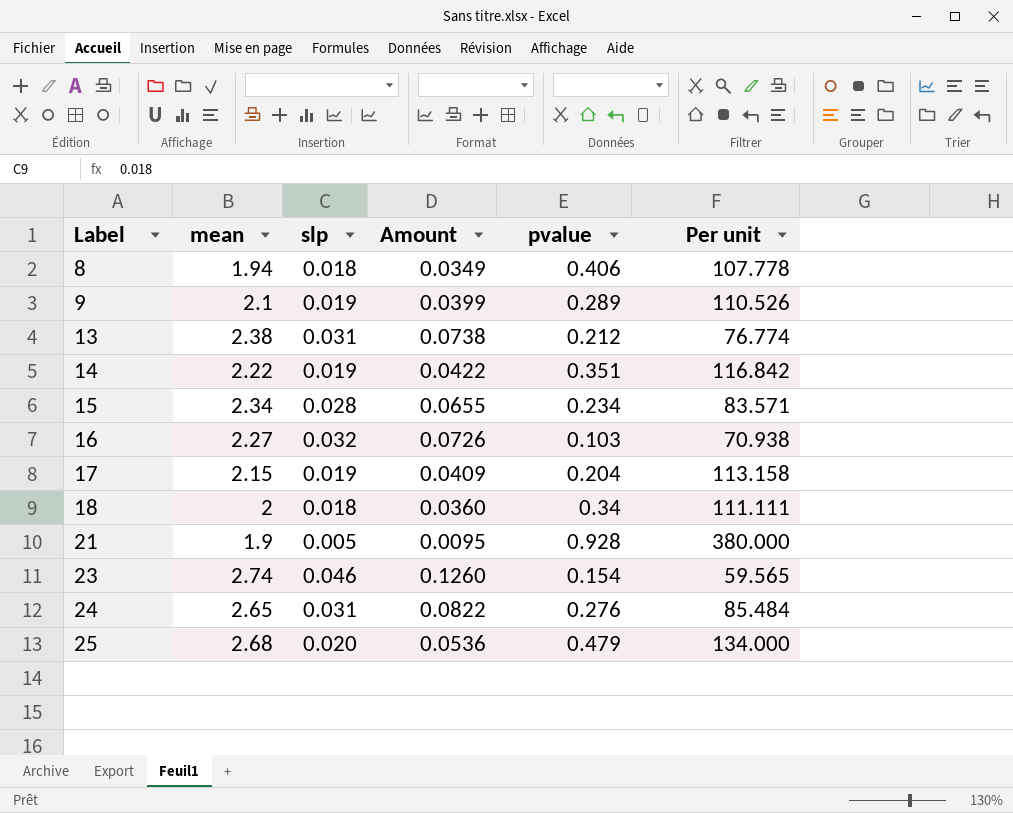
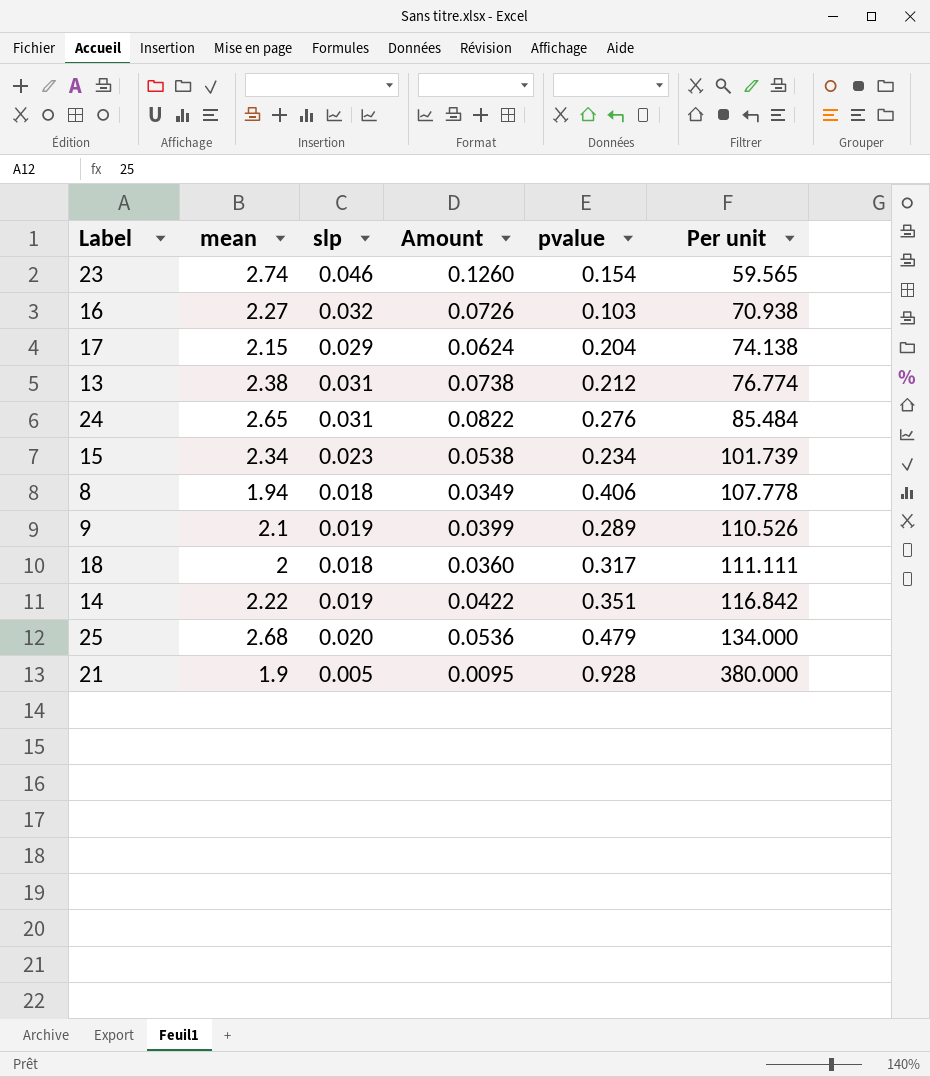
row order: Label ascending -> Per unit ascending
17 | slp: 0.019 -> 0.029
17 | Amount: 0.0409 -> 0.0624
17 | Per unit: 113.158 -> 74.138
15 | slp: 0.028 -> 0.023
15 | Amount: 0.0655 -> 0.0538
15 | Per unit: 83.571 -> 101.739
18 | pvalue: 0.34 -> 0.317

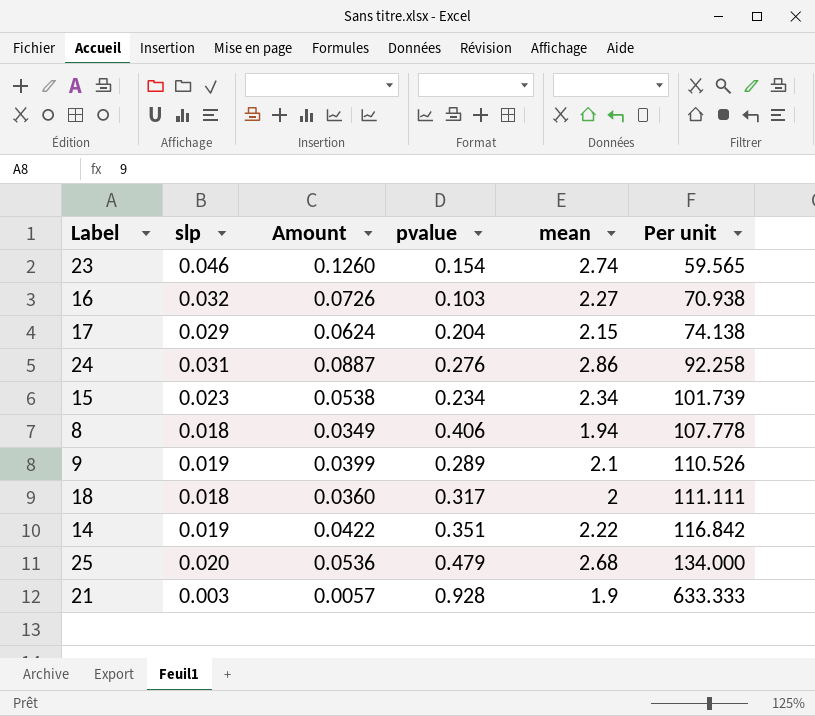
column mean | position: 2 -> 5
row 13: 2.38 | 0.031 | 0.0738 | 0.212 | 76.774 -> none
24 | Amount: 0.0822 -> 0.0887
24 | mean: 2.65 -> 2.86
24 | Per unit: 85.484 -> 92.258
21 | slp: 0.005 -> 0.003
21 | Amount: 0.0095 -> 0.0057
21 | Per unit: 380.000 -> 633.333

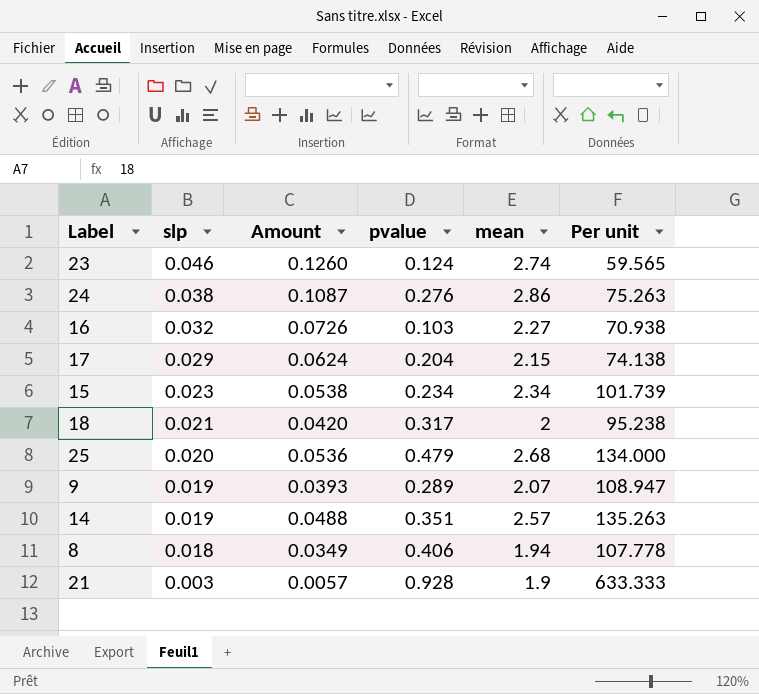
row order: Per unit ascending -> slp descending
23 | pvalue: 0.154 -> 0.124
24 | slp: 0.031 -> 0.038
24 | Amount: 0.0887 -> 0.1087
24 | Per unit: 92.258 -> 75.263
18 | slp: 0.018 -> 0.021
18 | Amount: 0.0360 -> 0.0420
18 | Per unit: 111.111 -> 95.238
9 | Amount: 0.0399 -> 0.0393
9 | mean: 2.1 -> 2.07
9 | Per unit: 110.526 -> 108.947
14 | Amount: 0.0422 -> 0.0488
14 | mean: 2.22 -> 2.57
14 | Per unit: 116.842 -> 135.263

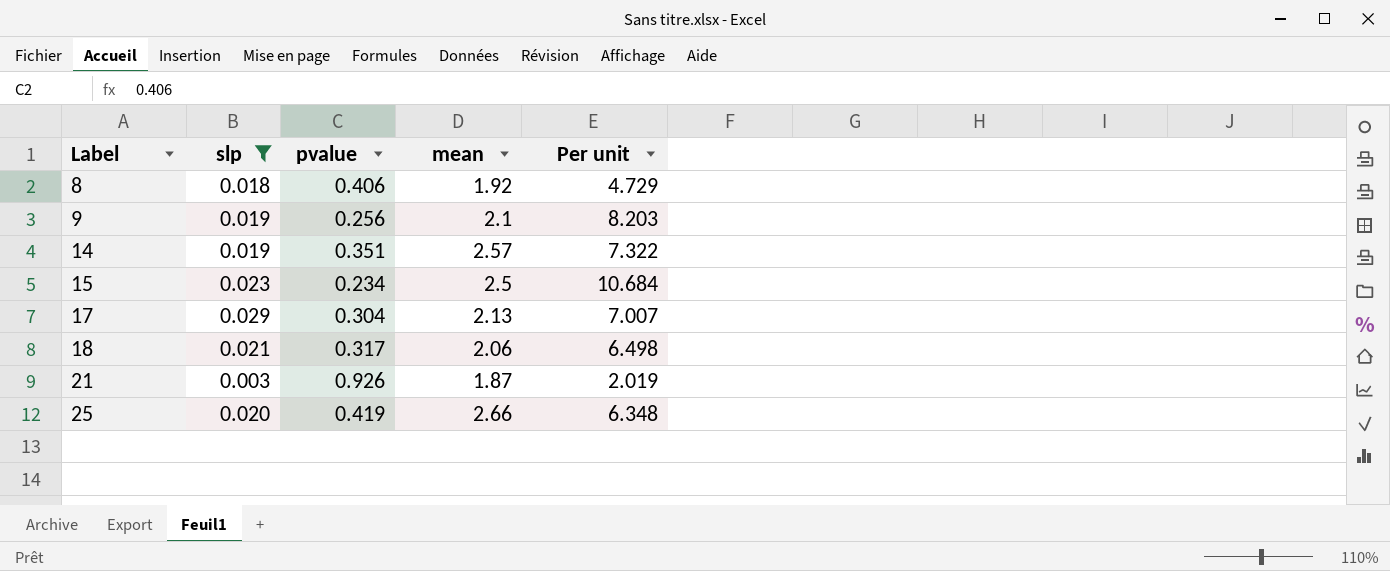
filter: none -> slp <= 0.029
row order: slp descending -> Label ascending
column Amount | formula: [slp] * [mean] -> none
column Per unit | formula: [mean] / [slp] -> [mean] / [pvalue]
8 | mean: 1.94 -> 1.92
9 | pvalue: 0.289 -> 0.256
9 | mean: 2.07 -> 2.1
15 | mean: 2.34 -> 2.5
17 | pvalue: 0.204 -> 0.304
17 | mean: 2.15 -> 2.13
18 | mean: 2 -> 2.06
21 | pvalue: 0.928 -> 0.926
21 | mean: 1.9 -> 1.87
25 | pvalue: 0.479 -> 0.419
25 | mean: 2.68 -> 2.66

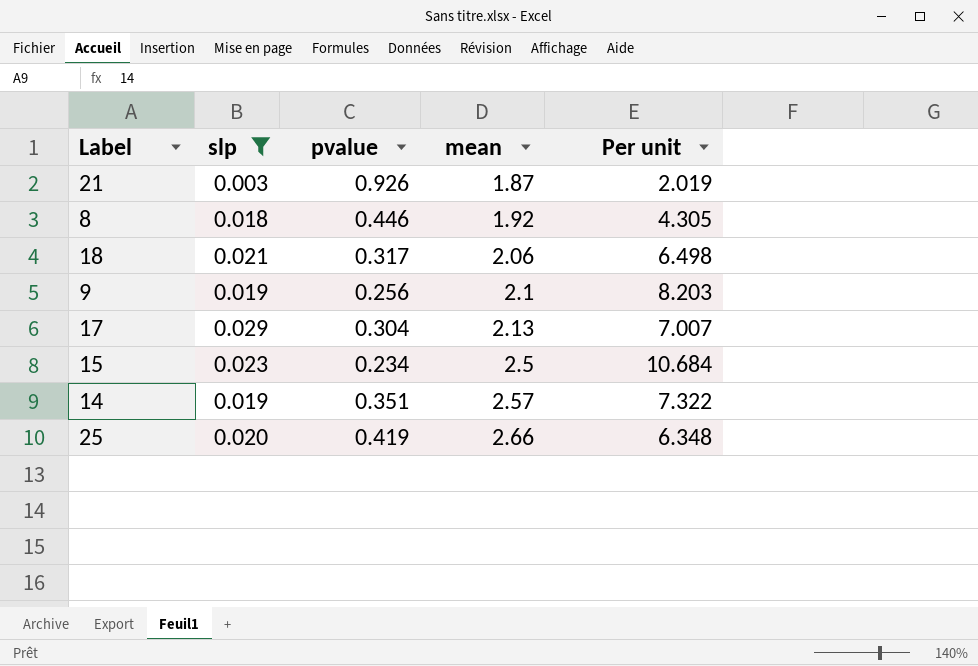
row order: Label ascending -> mean ascending
8 | pvalue: 0.406 -> 0.446
8 | Per unit: 4.729 -> 4.305

